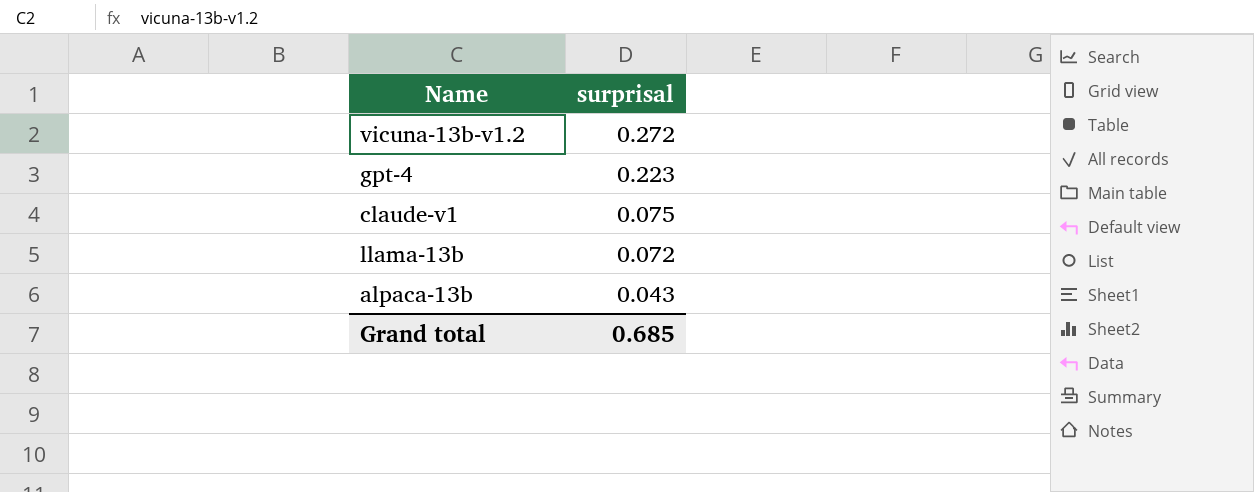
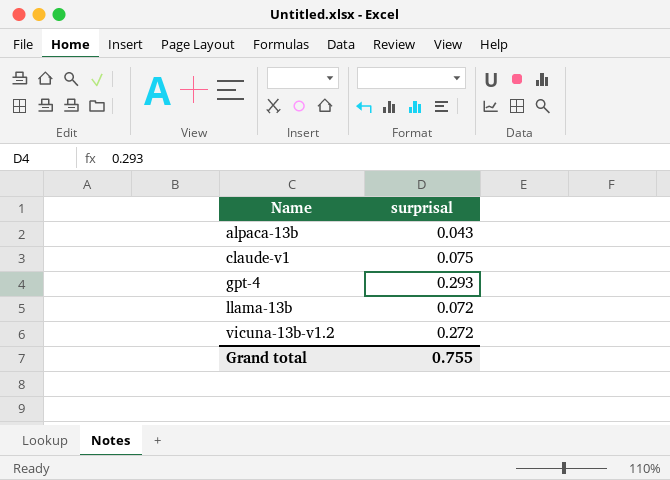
row order: surprisal descending -> Name ascending
gpt-4 | surprisal: 0.223 -> 0.293
Grand total | surprisal: 0.685 -> 0.755

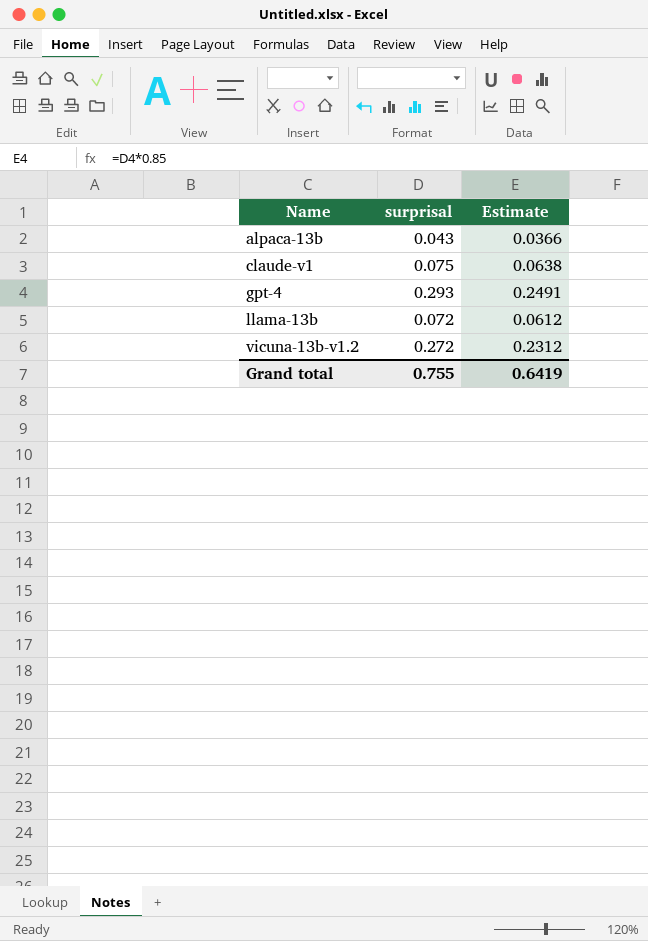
column Estimate | formula: none -> [surprisal] * 0.85

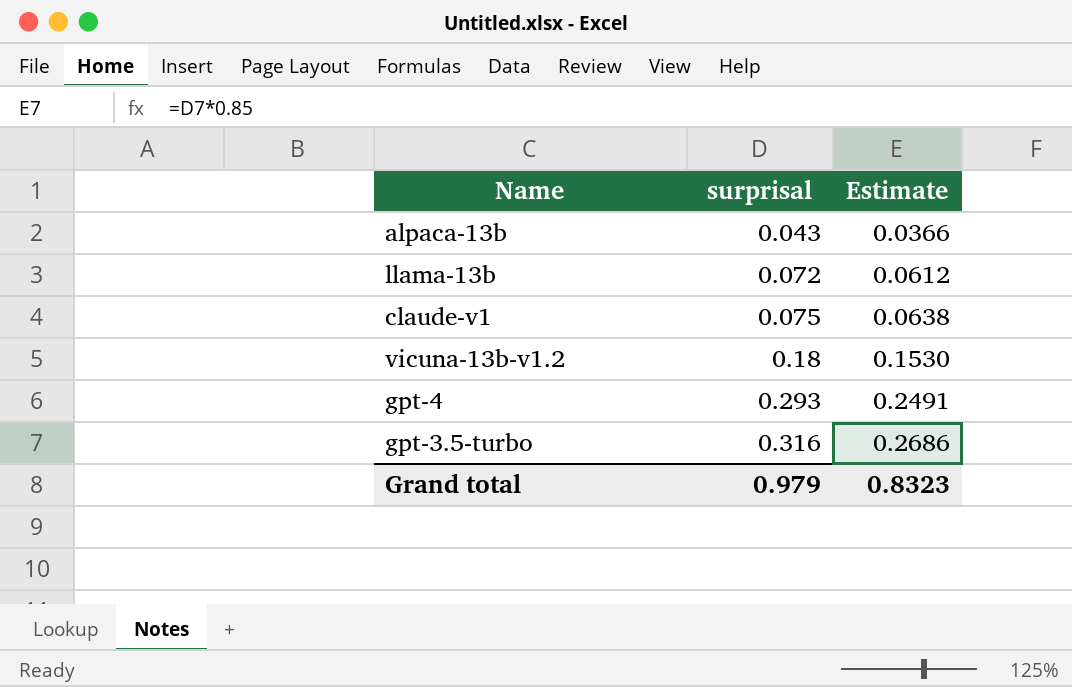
row order: Name ascending -> surprisal ascending
vicuna-13b-v1.2 | surprisal: 0.272 -> 0.18
vicuna-13b-v1.2 | Estimate: 0.2312 -> 0.1530
row gpt-3.5-turbo: none -> 0.316 | 0.2686
Grand total | surprisal: 0.755 -> 0.979
Grand total | Estimate: 0.6419 -> 0.8323

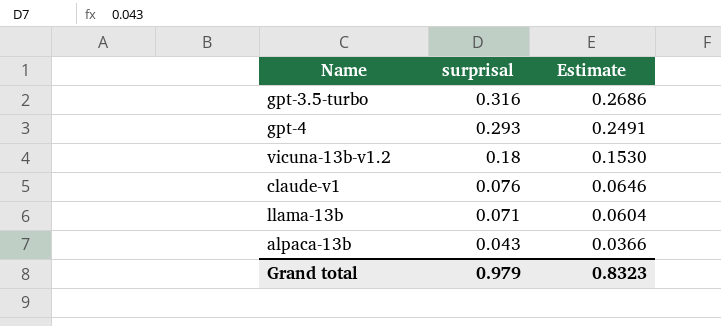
row order: surprisal ascending -> surprisal descending
claude-v1 | surprisal: 0.075 -> 0.076
claude-v1 | Estimate: 0.0638 -> 0.0646
llama-13b | surprisal: 0.072 -> 0.071
llama-13b | Estimate: 0.0612 -> 0.0604

